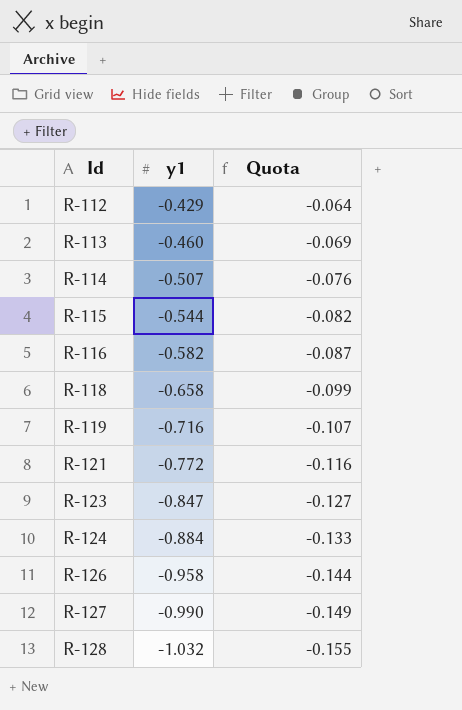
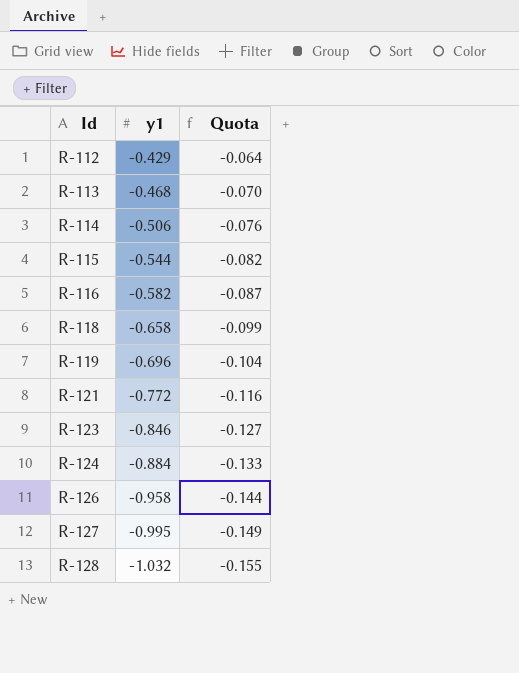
R-113 | y1: -0.460 -> -0.468
R-113 | Quota: -0.069 -> -0.070
R-114 | y1: -0.507 -> -0.506
R-119 | y1: -0.716 -> -0.696
R-119 | Quota: -0.107 -> -0.104
R-123 | y1: -0.847 -> -0.846
R-127 | y1: -0.990 -> -0.995

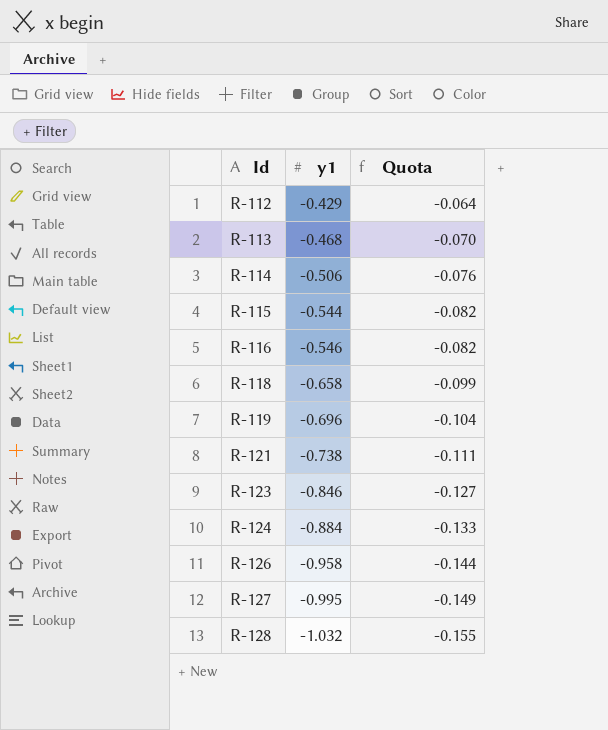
R-116 | y1: -0.582 -> -0.546
R-116 | Quota: -0.087 -> -0.082
R-121 | y1: -0.772 -> -0.738
R-121 | Quota: -0.116 -> -0.111

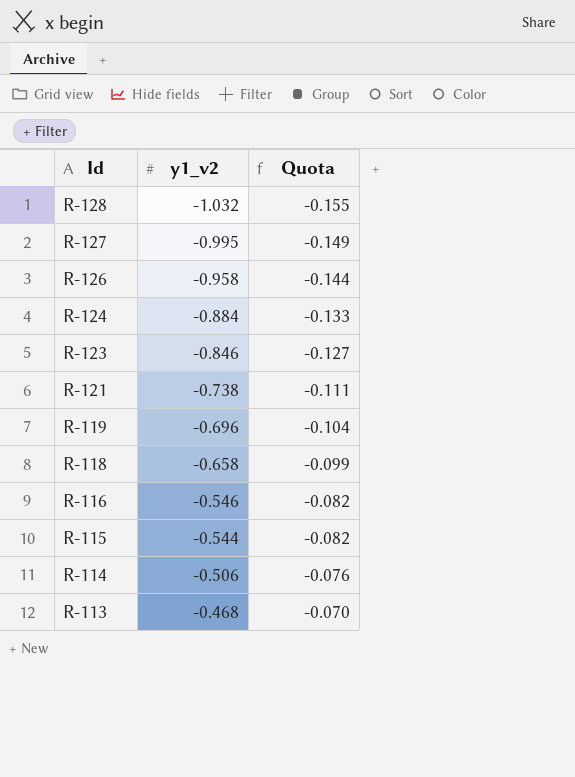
row order: Id ascending -> Id descending
column name: y1 -> y1_v2
row R-112: -0.429 | -0.064 -> none

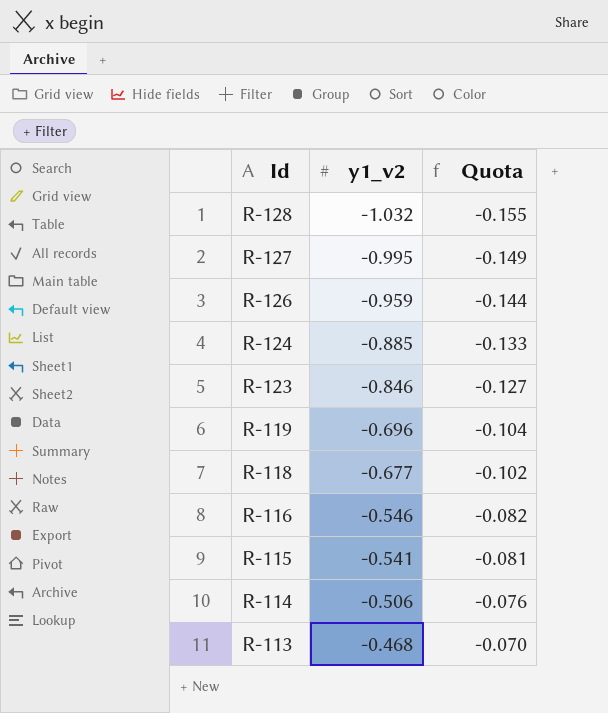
row R-121: -0.738 | -0.111 -> none
R-126 | y1_v2: -0.958 -> -0.959
R-124 | y1_v2: -0.884 -> -0.885
R-118 | y1_v2: -0.658 -> -0.677
R-118 | Quota: -0.099 -> -0.102
R-115 | y1_v2: -0.544 -> -0.541
R-115 | Quota: -0.082 -> -0.081

